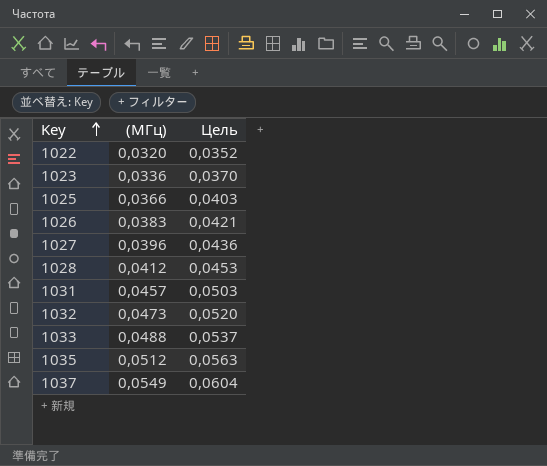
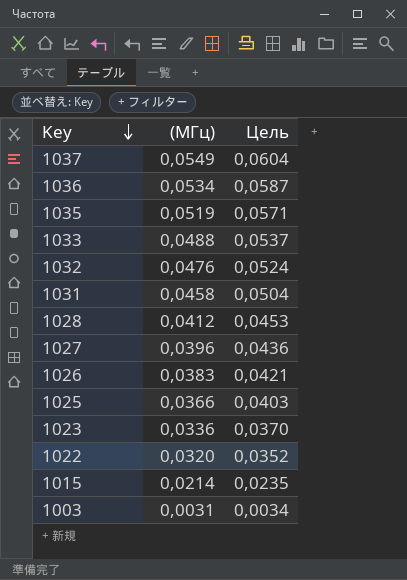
row order: Key ascending -> Key descending
row 1036: none -> 0,0534 | 0,0587
1035 | (MГц): 0,0512 -> 0,0519
1035 | Цель: 0,0563 -> 0,0571
1032 | (MГц): 0,0473 -> 0,0476
1032 | Цель: 0,0520 -> 0,0524
1031 | (MГц): 0,0457 -> 0,0458
1031 | Цель: 0,0503 -> 0,0504
row 1015: none -> 0,0214 | 0,0235
row 1003: none -> 0,0031 | 0,0034

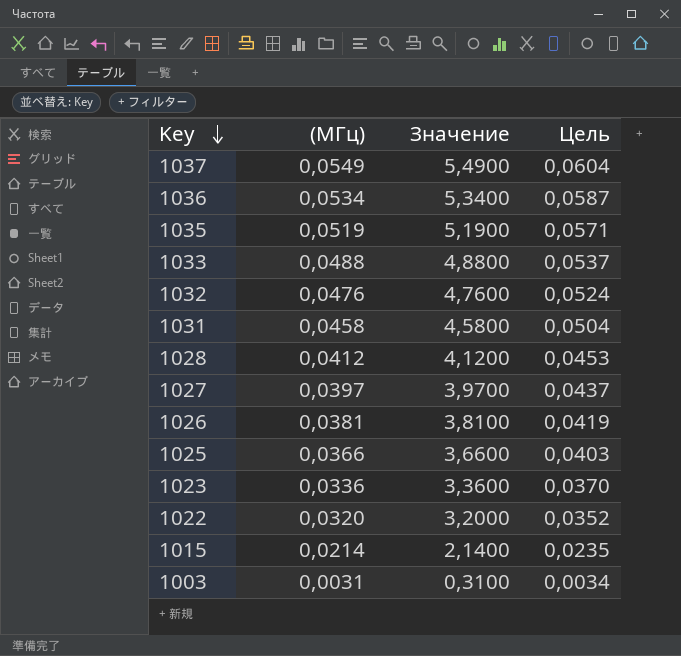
column Значение | formula: none -> [(MГц)] * 100
1027 | (MГц): 0,0396 -> 0,0397
1027 | Цель: 0,0436 -> 0,0437
1026 | (MГц): 0,0383 -> 0,0381
1026 | Цель: 0,0421 -> 0,0419

